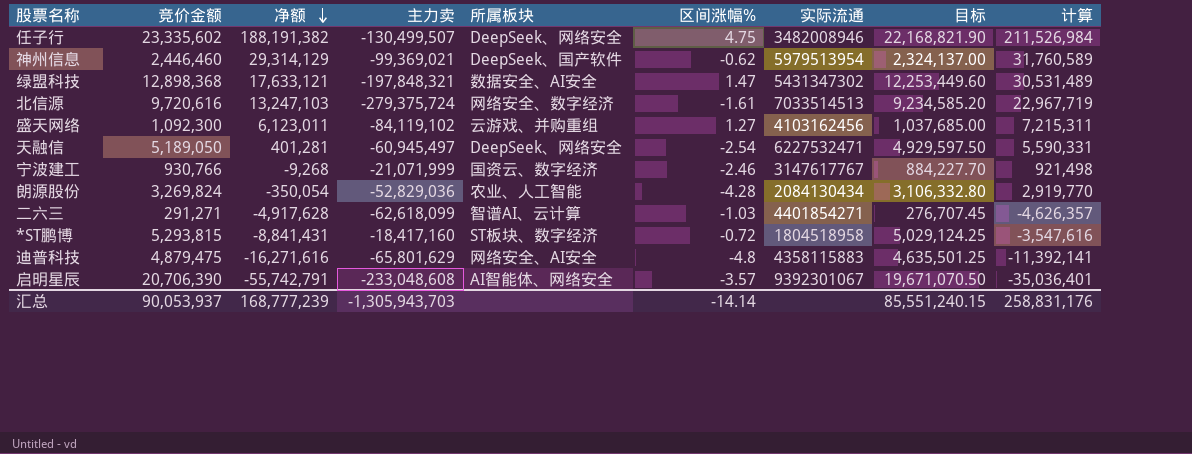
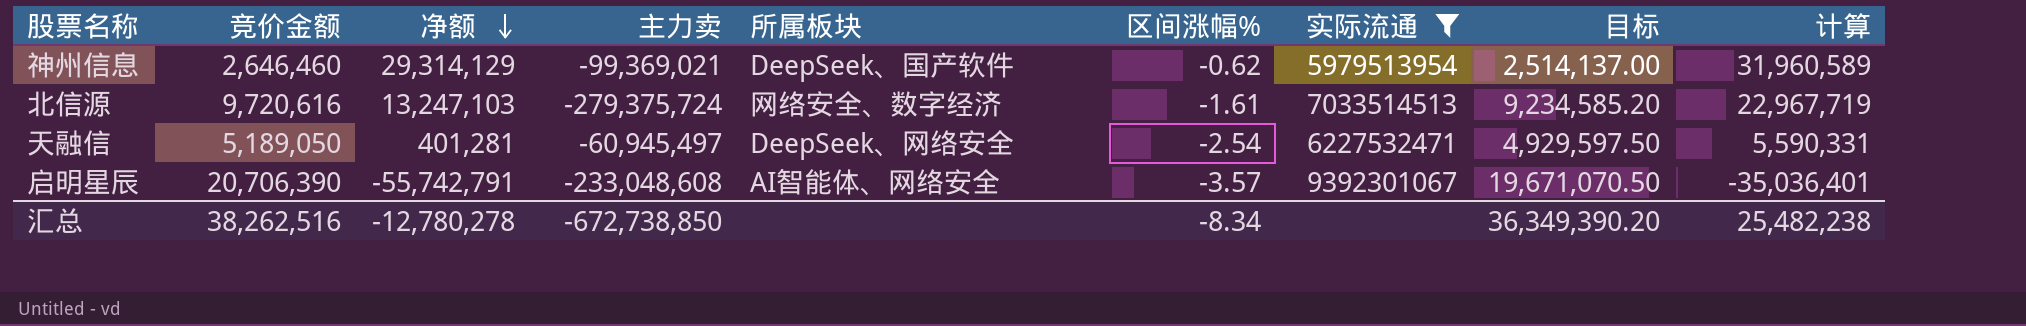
filter: none -> 实际流通 >= 5979513954
神州信息 | 竞价金额: 2,446,460 -> 2,646,460
神州信息 | 目标: 2,324,137.00 -> 2,514,137.00
神州信息 | 计算: 31,760,589 -> 31,960,589
汇总 | 竞价金额: 90,053,937 -> 38,262,516
汇总 | 净额: 168,777,239 -> -12,780,278
汇总 | 主力卖: -1,305,943,703 -> -672,738,850
汇总 | 区间涨幅%: -14.14 -> -8.34
汇总 | 目标: 85,551,240.15 -> 36,349,390.20
汇总 | 计算: 258,831,176 -> 25,482,238

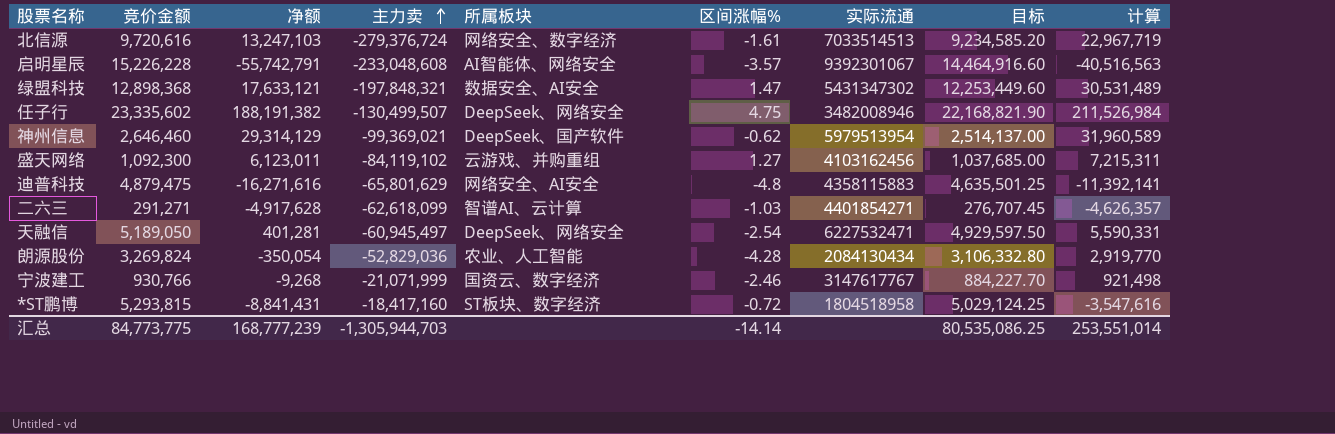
filter: 实际流通 >= 5979513954 -> none
row order: 净额 descending -> 主力卖 ascending
北信源 | 主力卖: -279,375,724 -> -279,376,724
启明星辰 | 竞价金额: 20,706,390 -> 15,226,228
启明星辰 | 目标: 19,671,070.50 -> 14,464,916.60
启明星辰 | 计算: -35,036,401 -> -40,516,563
汇总 | 竞价金额: 38,262,516 -> 84,773,775
汇总 | 净额: -12,780,278 -> 168,777,239
汇总 | 主力卖: -672,738,850 -> -1,305,944,703
汇总 | 区间涨幅%: -8.34 -> -14.14
汇总 | 目标: 36,349,390.20 -> 80,535,086.25
汇总 | 计算: 25,482,238 -> 253,551,014

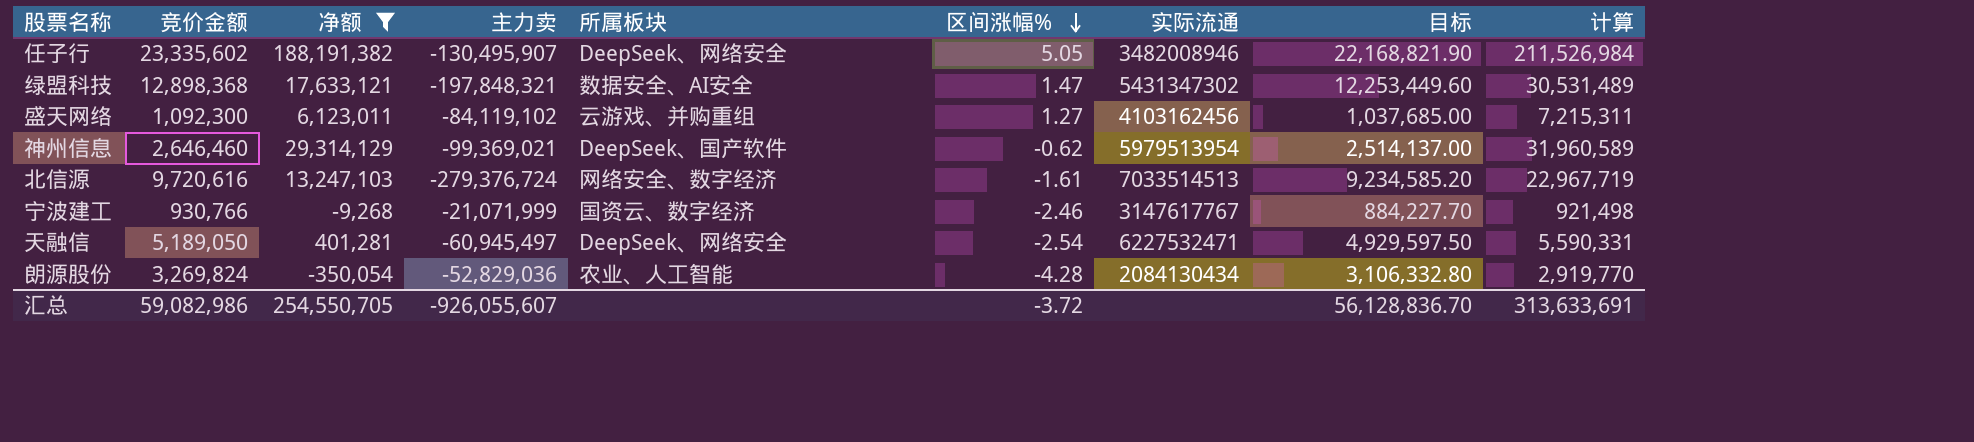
filter: none -> 净额 >= -350,054
row order: 主力卖 ascending -> 区间涨幅% descending
任子行 | 主力卖: -130,499,507 -> -130,495,907
任子行 | 区间涨幅%: 4.75 -> 5.05
汇总 | 竞价金额: 84,773,775 -> 59,082,986
汇总 | 净额: 168,777,239 -> 254,550,705
汇总 | 主力卖: -1,305,944,703 -> -926,055,607
汇总 | 区间涨幅%: -14.14 -> -3.72
汇总 | 目标: 80,535,086.25 -> 56,128,836.70
汇总 | 计算: 253,551,014 -> 313,633,691

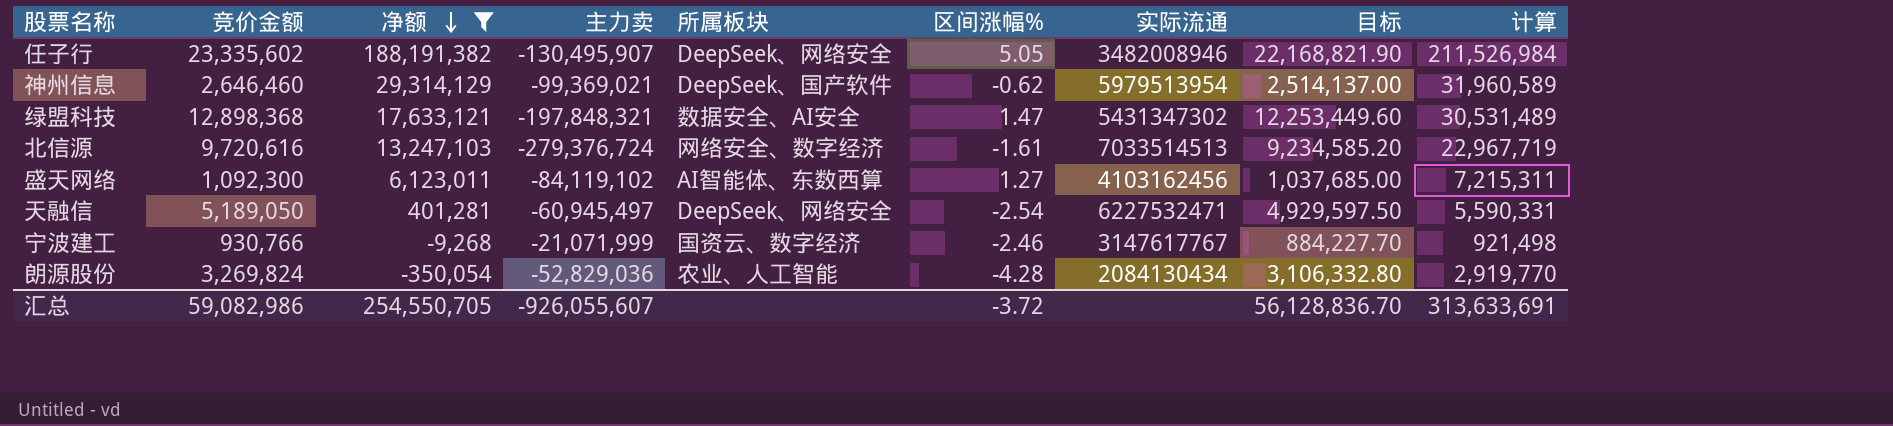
row order: 区间涨幅% descending -> 净额 descending
盛天网络 | 所属板块: 云游戏、并购重组 -> AI智能体、东数西算

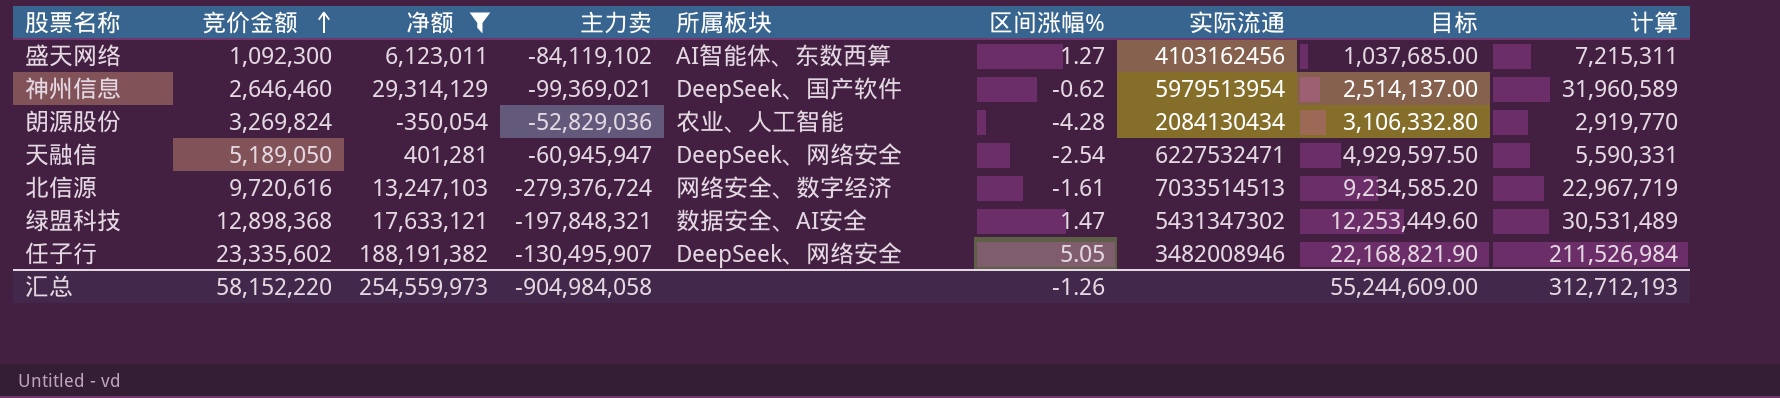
row order: 净额 descending -> 竞价金额 ascending
row 宁波建工: 930,766 | -9,268 | -21,071,999 | 国资云、数字经济 | -2.46 | 3147617767 | 884,227.70 | 921,498 -> none
天融信 | 主力卖: -60,945,497 -> -60,945,947
汇总 | 竞价金额: 59,082,986 -> 58,152,220
汇总 | 净额: 254,550,705 -> 254,559,973
汇总 | 主力卖: -926,055,607 -> -904,984,058
汇总 | 区间涨幅%: -3.72 -> -1.26
汇总 | 目标: 56,128,836.70 -> 55,244,609.00
汇总 | 计算: 313,633,691 -> 312,712,193

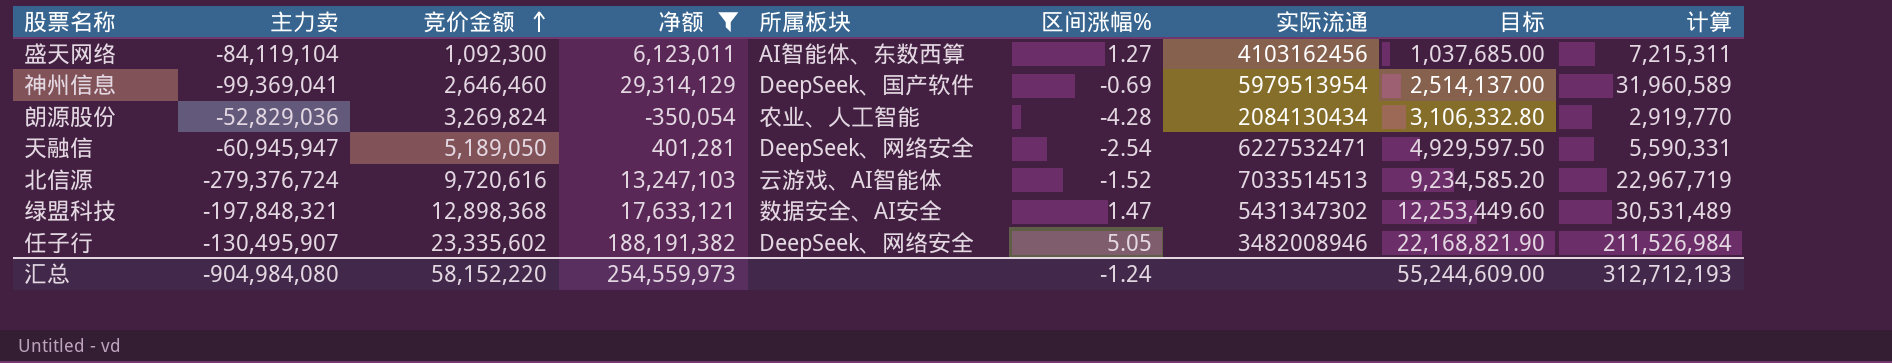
column 主力卖 | position: 4 -> 2
盛天网络 | 主力卖: -84,119,102 -> -84,119,104
神州信息 | 主力卖: -99,369,021 -> -99,369,041
神州信息 | 区间涨幅%: -0.62 -> -0.69
北信源 | 所属板块: 网络安全、数字经济 -> 云游戏、AI智能体
北信源 | 区间涨幅%: -1.61 -> -1.52
汇总 | 主力卖: -904,984,058 -> -904,984,080
汇总 | 区间涨幅%: -1.26 -> -1.24

